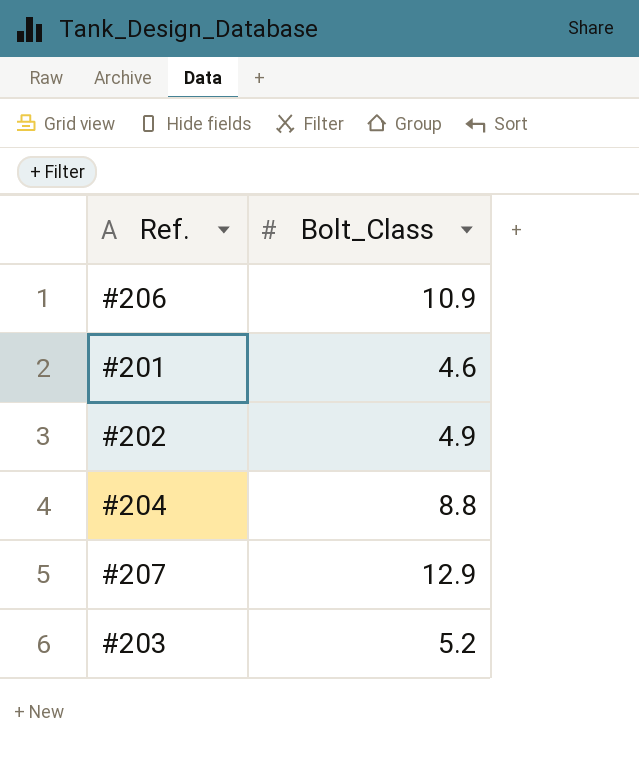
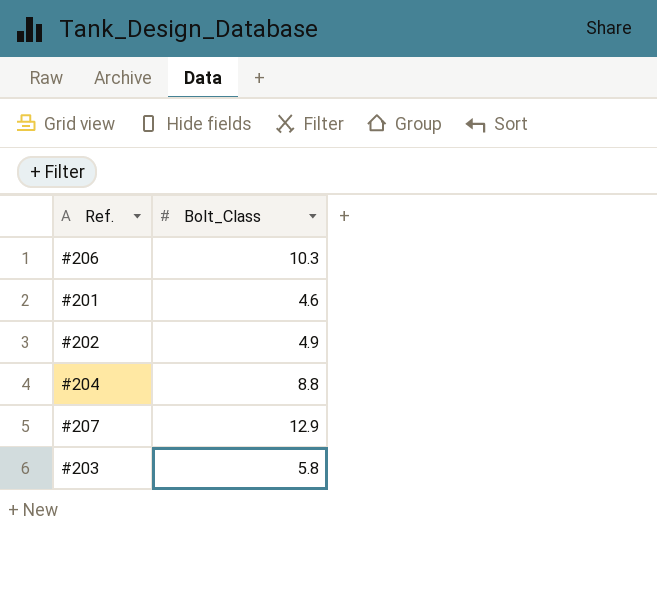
#206 | Bolt_Class: 10.9 -> 10.3
#203 | Bolt_Class: 5.2 -> 5.8

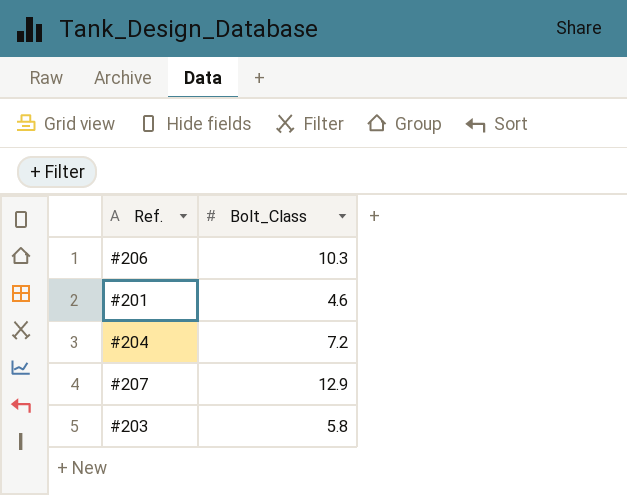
row #202: 4.9 -> none
#204 | Bolt_Class: 8.8 -> 7.2

